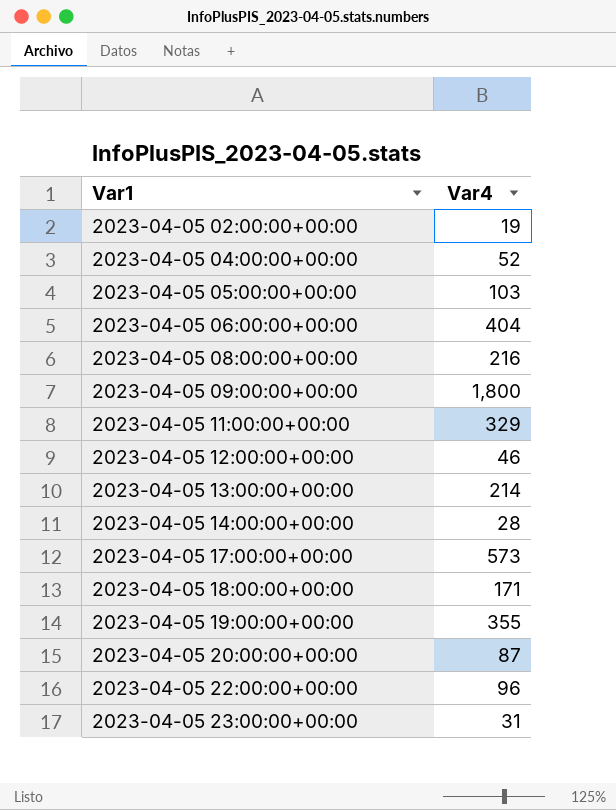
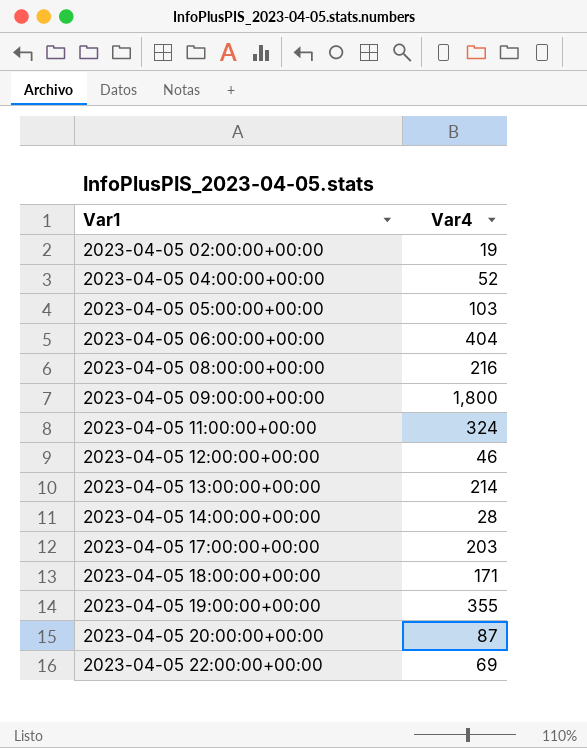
row 2023-04-05 23:00:00+00:00: 31 -> none
2023-04-05 11:00:00+00:00 | Var4: 329 -> 324
2023-04-05 17:00:00+00:00 | Var4: 573 -> 203
2023-04-05 22:00:00+00:00 | Var4: 96 -> 69

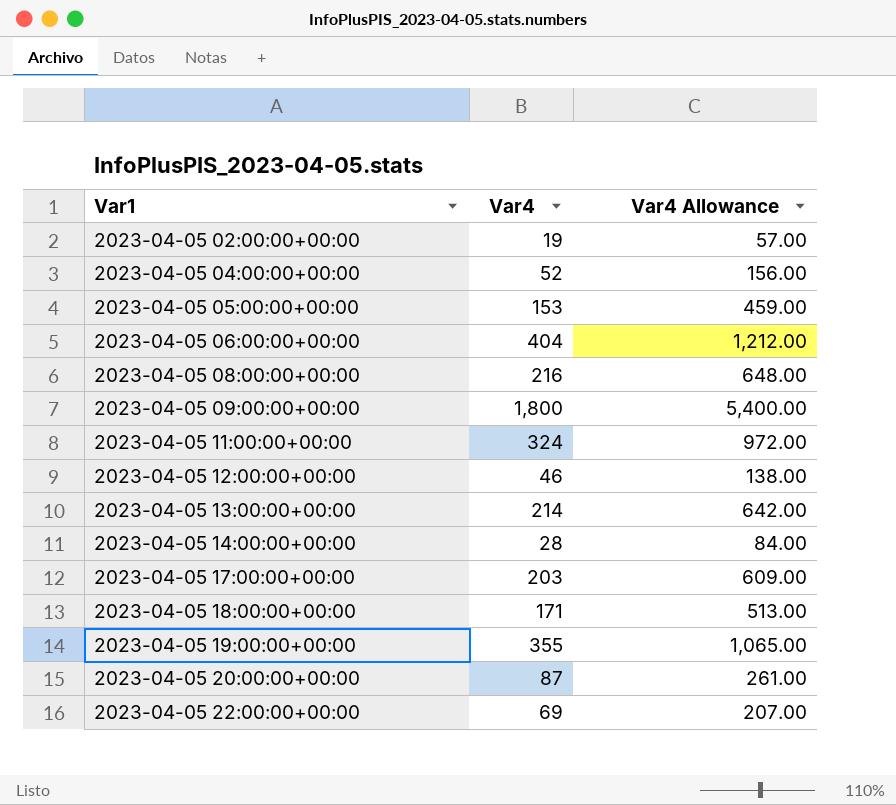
column Var4 Allowance | formula: none -> [Var4] * 3
2023-04-05 05:00:00+00:00 | Var4: 103 -> 153

